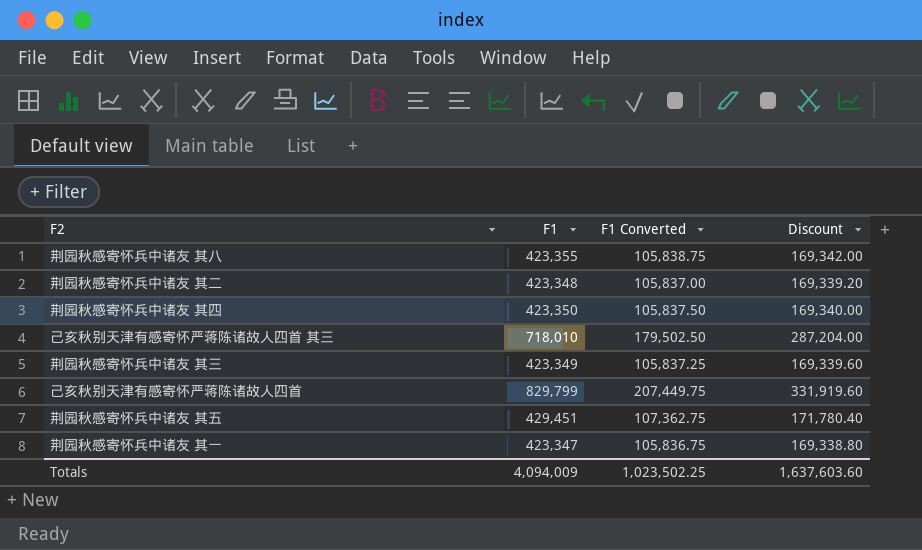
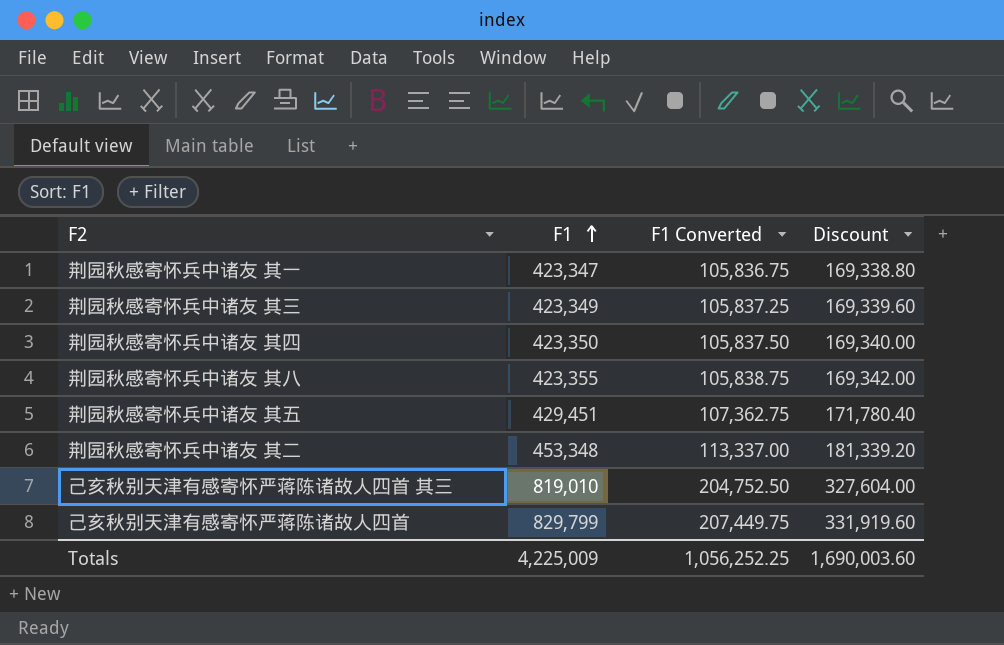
row order: none -> F1 ascending
荆园秋感寄怀兵中诸友 其二 | F1: 423,348 -> 453,348
荆园秋感寄怀兵中诸友 其二 | F1 Converted: 105,837.00 -> 113,337.00
荆园秋感寄怀兵中诸友 其二 | Discount: 169,339.20 -> 181,339.20
己亥秋别天津有感寄怀严蒋陈诸故人四首 其三 | F1: 718,010 -> 819,010
己亥秋别天津有感寄怀严蒋陈诸故人四首 其三 | F1 Converted: 179,502.50 -> 204,752.50
己亥秋别天津有感寄怀严蒋陈诸故人四首 其三 | Discount: 287,204.00 -> 327,604.00
Totals | F1: 4,094,009 -> 4,225,009
Totals | F1 Converted: 1,023,502.25 -> 1,056,252.25
Totals | Discount: 1,637,603.60 -> 1,690,003.60

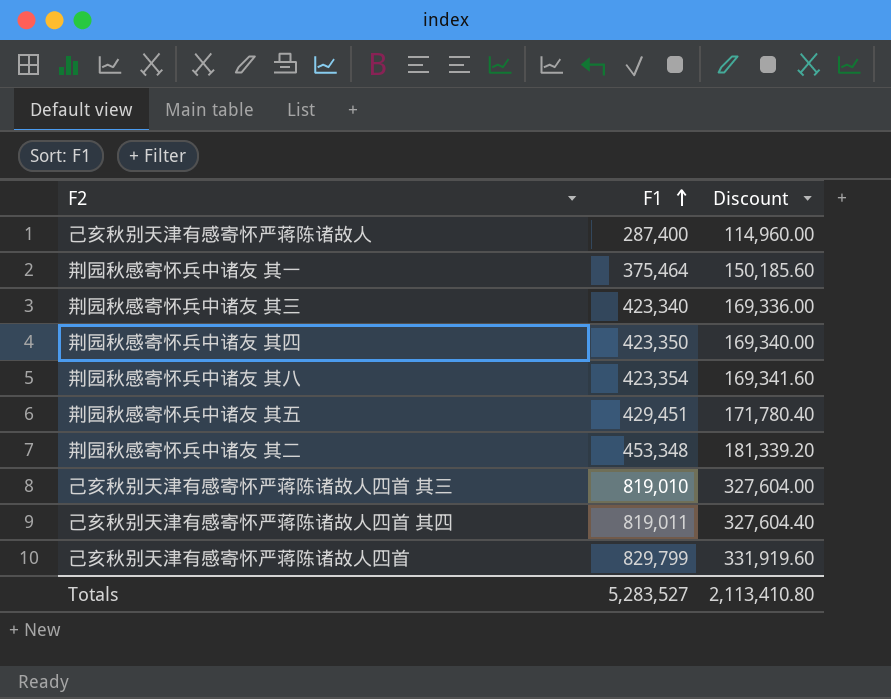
column F1 Converted | formula: [F1] * 0.25 -> none
row 己亥秋别天津有感寄怀严蒋陈诸故人: none -> 287,400 | 114,960.00
荆园秋感寄怀兵中诸友 其一 | F1: 423,347 -> 375,464
荆园秋感寄怀兵中诸友 其一 | Discount: 169,338.80 -> 150,185.60
荆园秋感寄怀兵中诸友 其三 | F1: 423,349 -> 423,340
荆园秋感寄怀兵中诸友 其三 | Discount: 169,339.60 -> 169,336.00
荆园秋感寄怀兵中诸友 其八 | F1: 423,355 -> 423,354
荆园秋感寄怀兵中诸友 其八 | Discount: 169,342.00 -> 169,341.60
row 己亥秋别天津有感寄怀严蒋陈诸故人四首 其四: none -> 819,011 | 327,604.40
Totals | F1: 4,225,009 -> 5,283,527
Totals | Discount: 1,690,003.60 -> 2,113,410.80

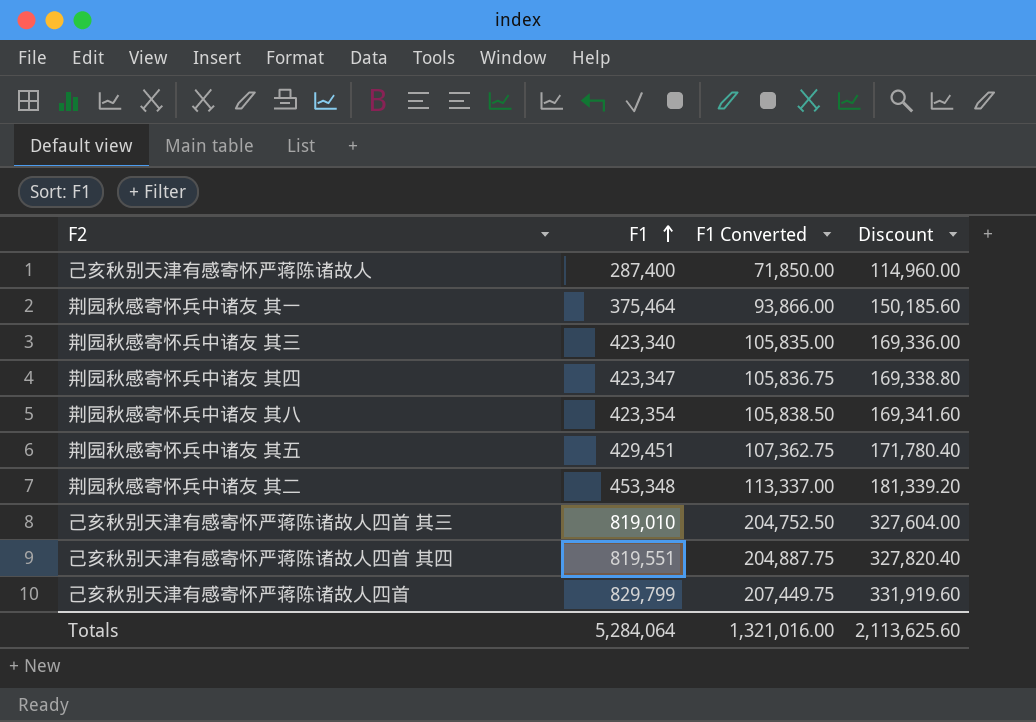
column F1 Converted | formula: none -> [F1] * 0.25
荆园秋感寄怀兵中诸友 其四 | F1: 423,350 -> 423,347
荆园秋感寄怀兵中诸友 其四 | Discount: 169,340.00 -> 169,338.80
己亥秋别天津有感寄怀严蒋陈诸故人四首 其四 | F1: 819,011 -> 819,551
己亥秋别天津有感寄怀严蒋陈诸故人四首 其四 | Discount: 327,604.40 -> 327,820.40
Totals | F1: 5,283,527 -> 5,284,064
Totals | Discount: 2,113,410.80 -> 2,113,625.60

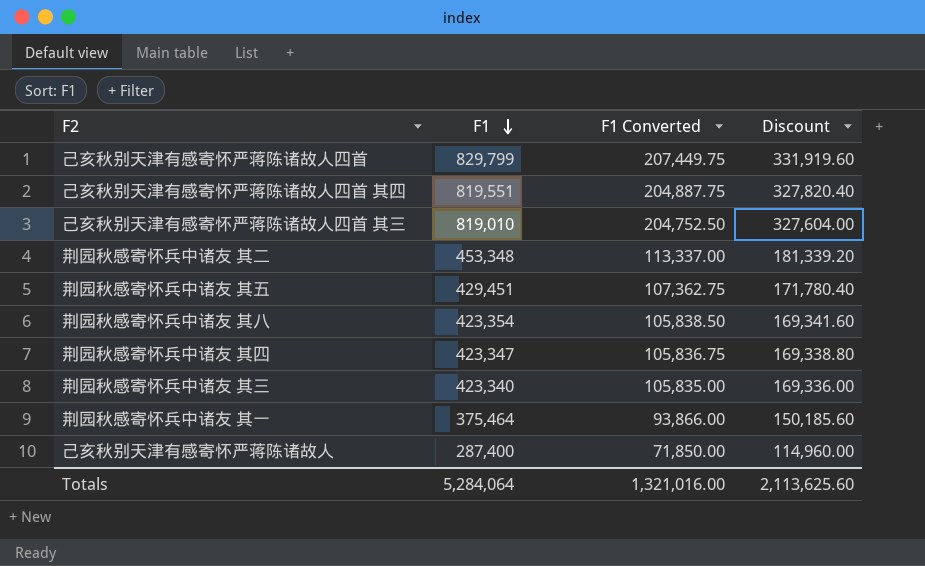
row order: F1 ascending -> F1 descending

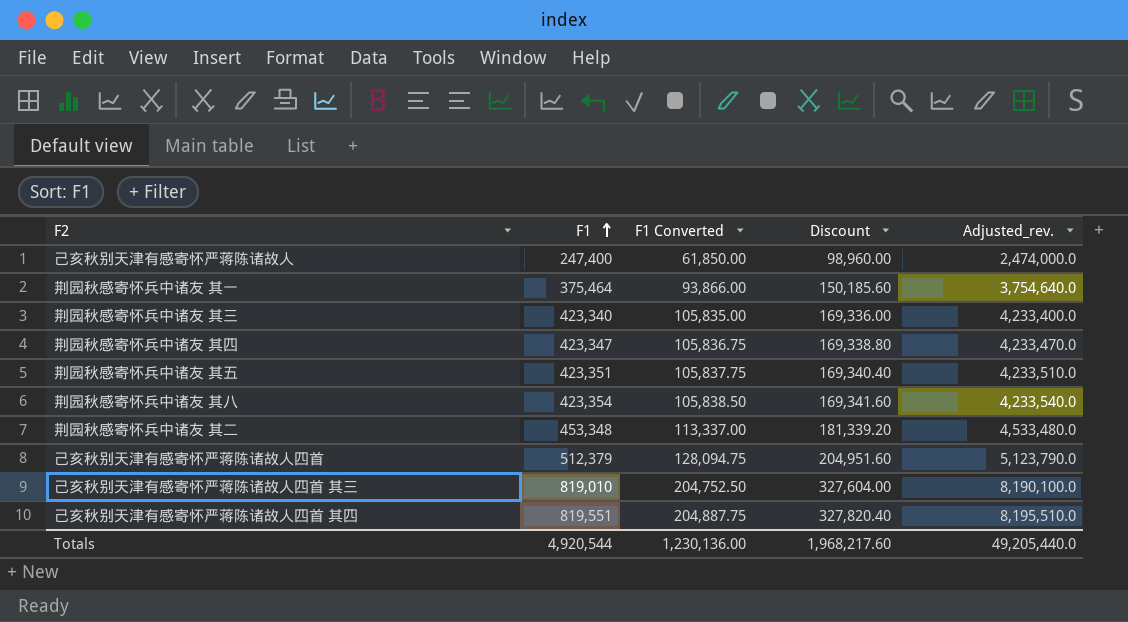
row order: F1 descending -> F1 ascending
column Adjusted_rev. | formula: none -> [F1] * 10
己亥秋别天津有感寄怀严蒋陈诸故人 | F1: 287,400 -> 247,400
己亥秋别天津有感寄怀严蒋陈诸故人 | F1 Converted: 71,850.00 -> 61,850.00
己亥秋别天津有感寄怀严蒋陈诸故人 | Discount: 114,960.00 -> 98,960.00
荆园秋感寄怀兵中诸友 其五 | F1: 429,451 -> 423,351
荆园秋感寄怀兵中诸友 其五 | F1 Converted: 107,362.75 -> 105,837.75
荆园秋感寄怀兵中诸友 其五 | Discount: 171,780.40 -> 169,340.40
己亥秋别天津有感寄怀严蒋陈诸故人四首 | F1: 829,799 -> 512,379
己亥秋别天津有感寄怀严蒋陈诸故人四首 | F1 Converted: 207,449.75 -> 128,094.75
己亥秋别天津有感寄怀严蒋陈诸故人四首 | Discount: 331,919.60 -> 204,951.60
Totals | F1: 5,284,064 -> 4,920,544
Totals | F1 Converted: 1,321,016.00 -> 1,230,136.00
Totals | Discount: 2,113,625.60 -> 1,968,217.60

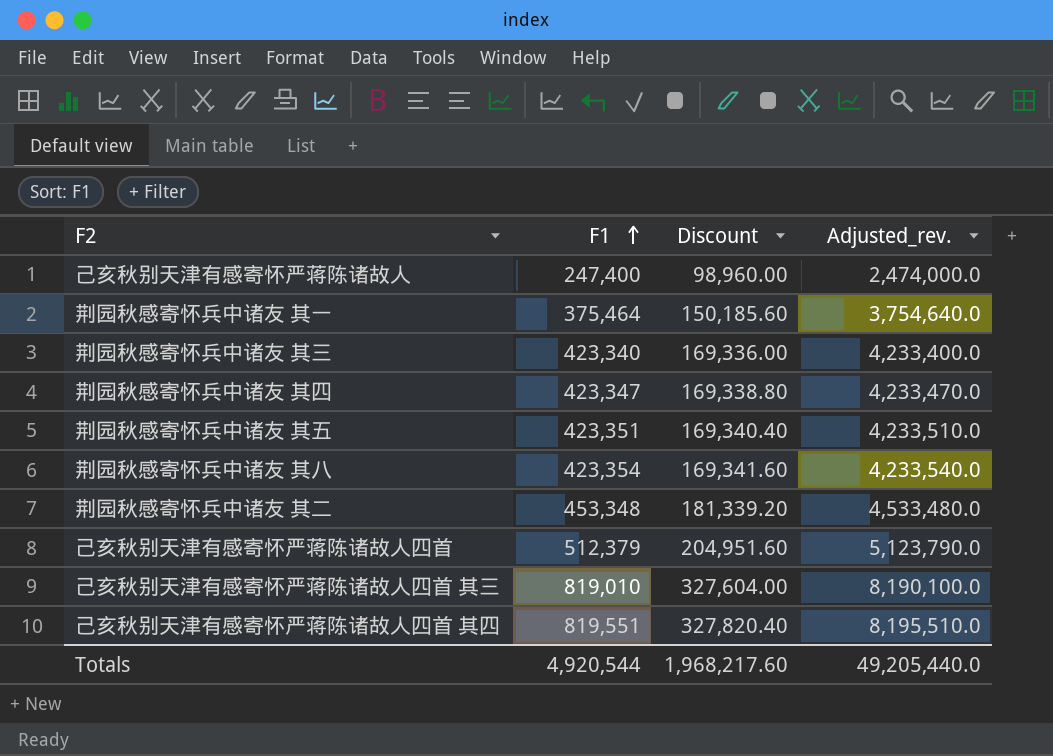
column F1 Converted | formula: [F1] * 0.25 -> none

